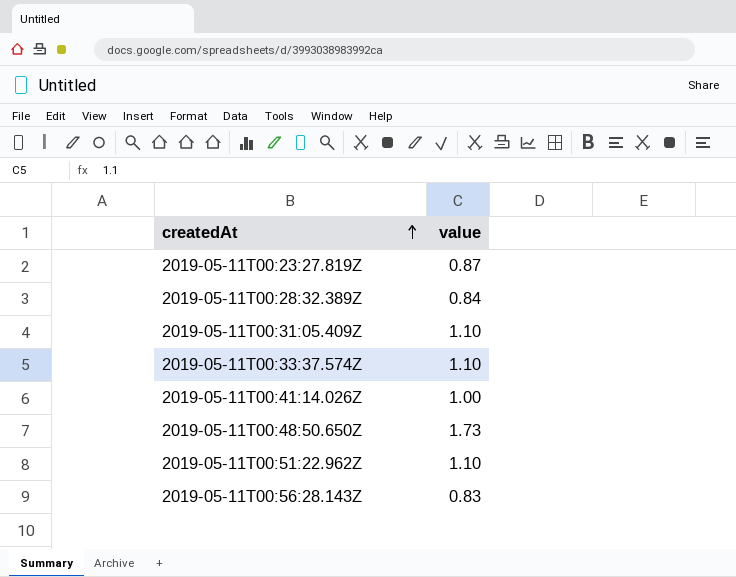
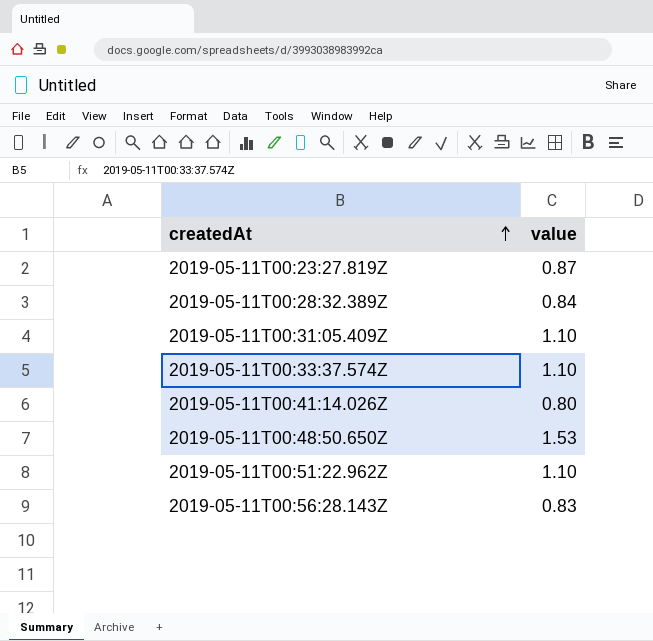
2019-05-11T00:41:14.026Z | value: 1.00 -> 0.80
2019-05-11T00:48:50.650Z | value: 1.73 -> 1.53

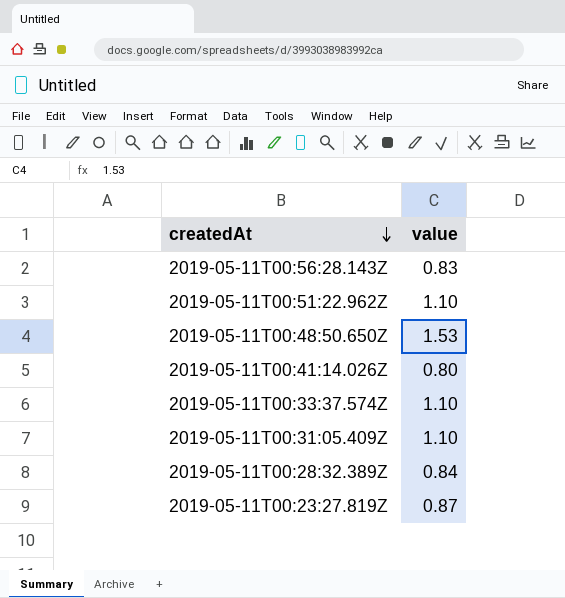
row order: createdAt ascending -> createdAt descending

